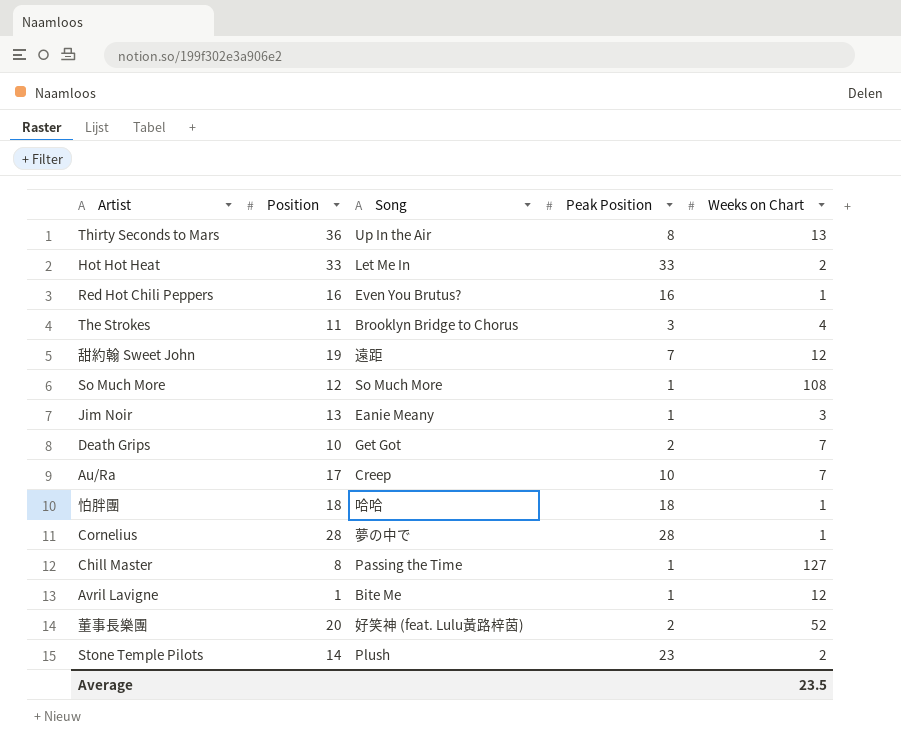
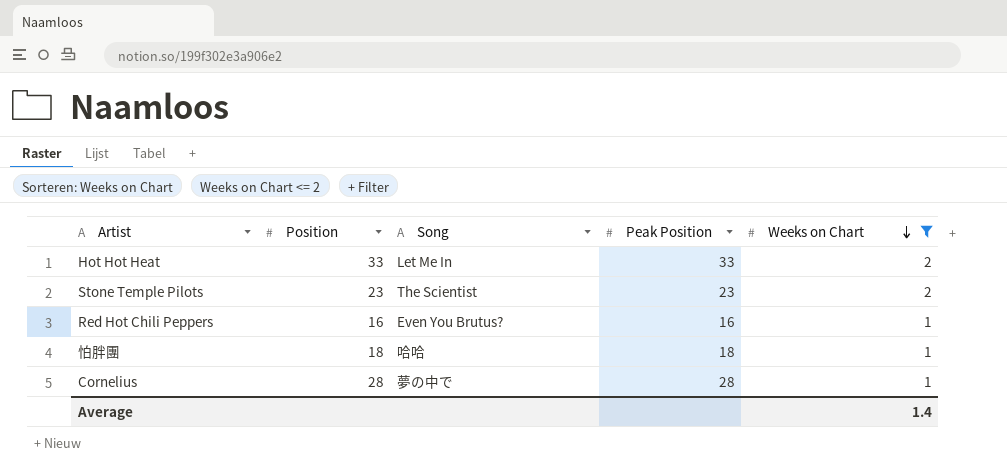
filter: none -> Weeks on Chart <= 2
row order: none -> Weeks on Chart descending
Stone Temple Pilots | Position: 14 -> 23
Stone Temple Pilots | Song: Plush -> The Scientist
Average | Weeks on Chart: 23.5 -> 1.4

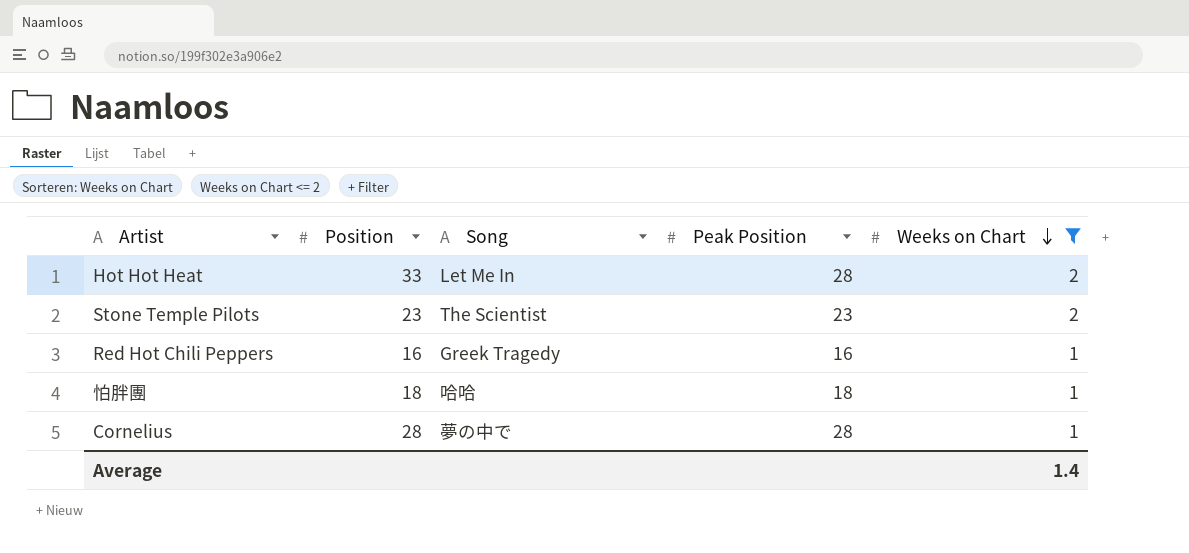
Hot Hot Heat | Peak Position: 33 -> 28
Red Hot Chili Peppers | Song: Even You Brutus? -> Greek Tragedy

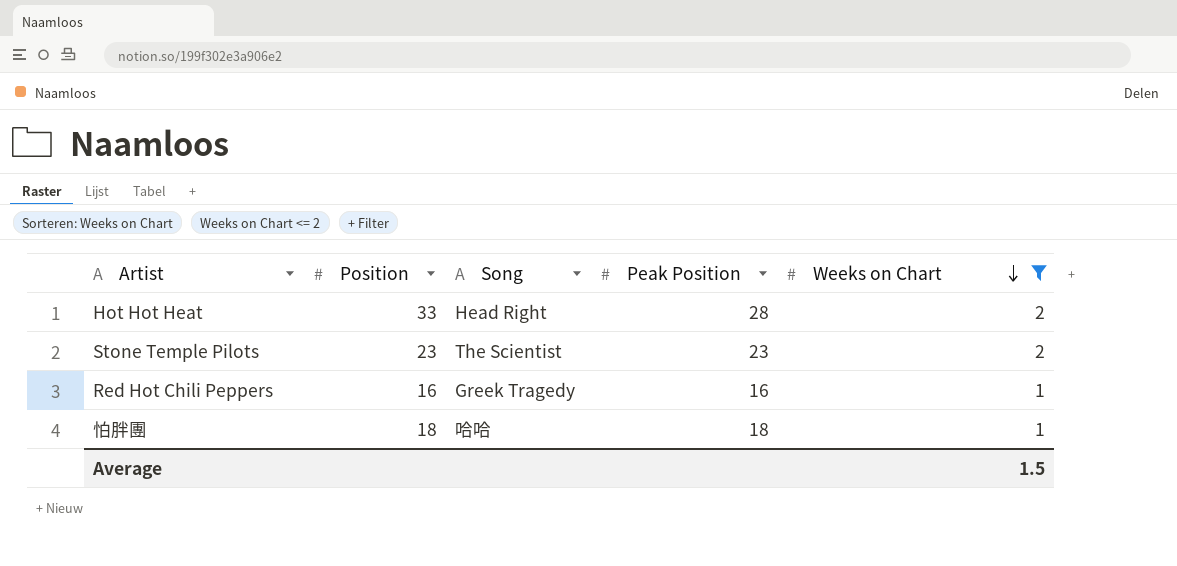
row Cornelius: 28 | 夢の中で | 28 | 1 -> none
Hot Hot Heat | Song: Let Me In -> Head Right
Average | Weeks on Chart: 1.4 -> 1.5

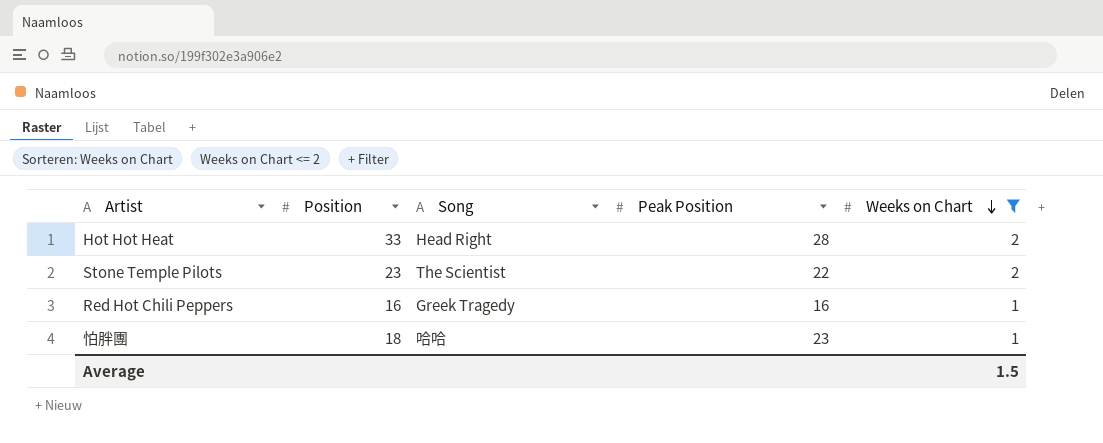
Stone Temple Pilots | Peak Position: 23 -> 22
怕胖團 | Peak Position: 18 -> 23

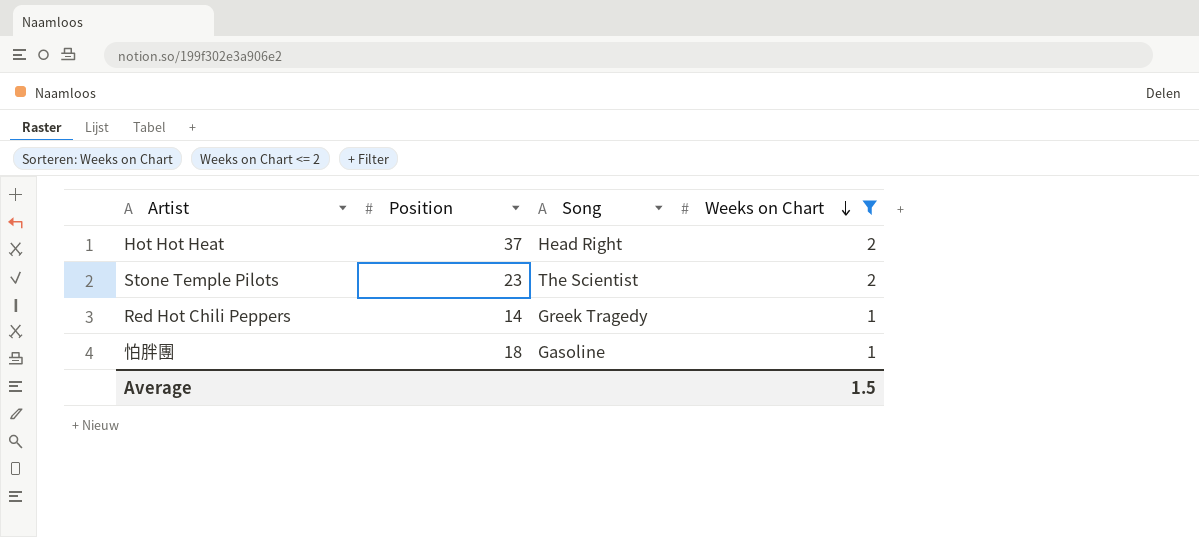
column Peak Position | position: 4 -> none
Hot Hot Heat | Position: 33 -> 37
Red Hot Chili Peppers | Position: 16 -> 14
怕胖團 | Song: 哈哈 -> Gasoline

